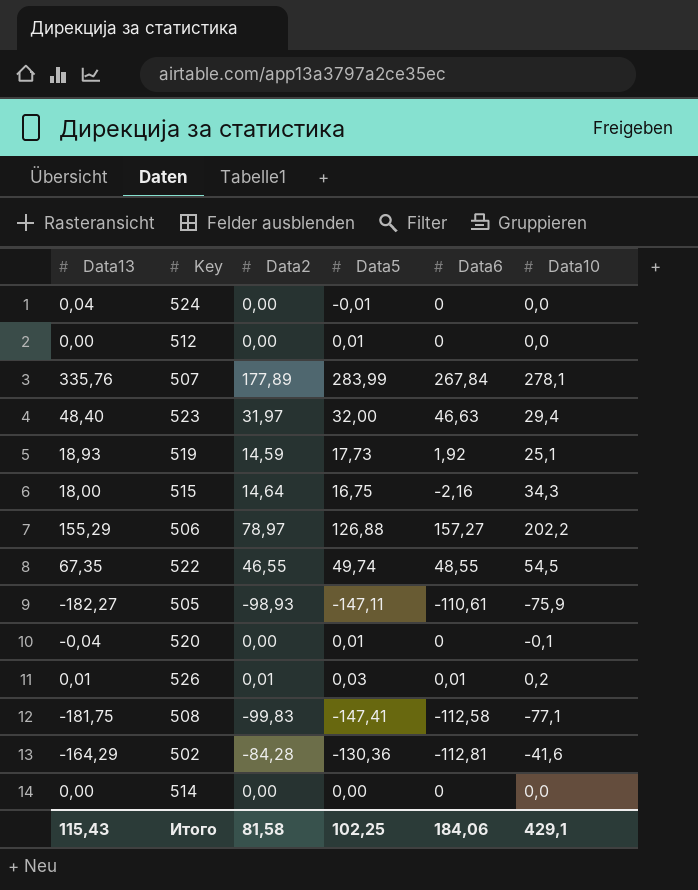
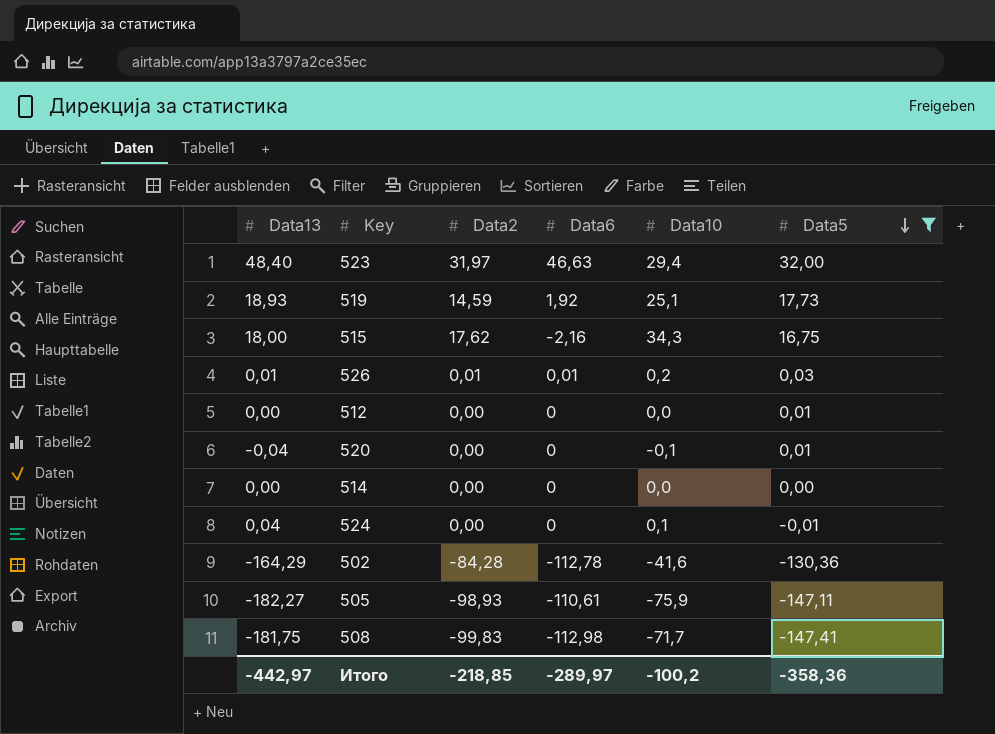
filter: none -> Data5 <= 32,00
row order: none -> Data5 descending
column Data5 | position: 4 -> 6
515 | Data2: 14,64 -> 17,62
524 | Data10: 0,0 -> 0,1
502 | Data6: -112,81 -> -112,78
508 | Data6: -112,58 -> -112,98
508 | Data10: -77,1 -> -71,7
Итого | Data13: 115,43 -> -442,97
Итого | Data2: 81,58 -> -218,85
Итого | Data6: 184,06 -> -289,97
Итого | Data10: 429,1 -> -100,2
Итого | Data5: 102,25 -> -358,36

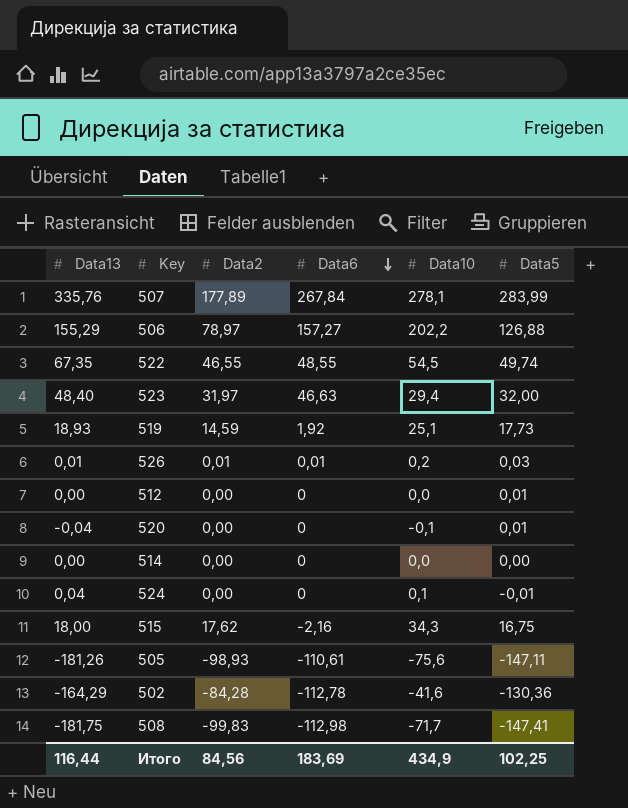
filter: Data5 <= 32,00 -> none
row order: Data5 descending -> Data6 descending
505 | Data13: -182,27 -> -181,26
505 | Data10: -75,9 -> -75,6
Итого | Data13: -442,97 -> 116,44
Итого | Data2: -218,85 -> 84,56
Итого | Data6: -289,97 -> 183,69
Итого | Data10: -100,2 -> 434,9
Итого | Data5: -358,36 -> 102,25

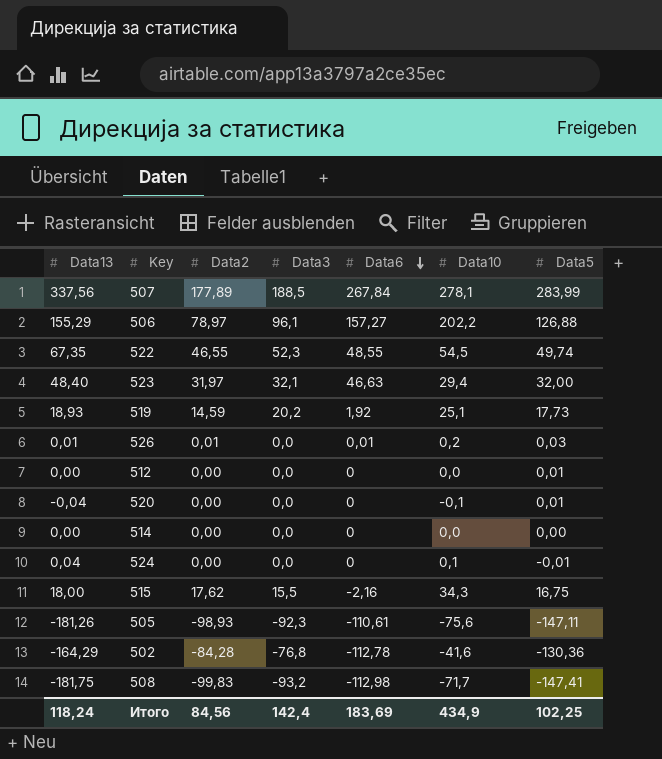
column Data3 | position: none -> 4
507 | Data13: 335,76 -> 337,56
Итого | Data13: 116,44 -> 118,24

